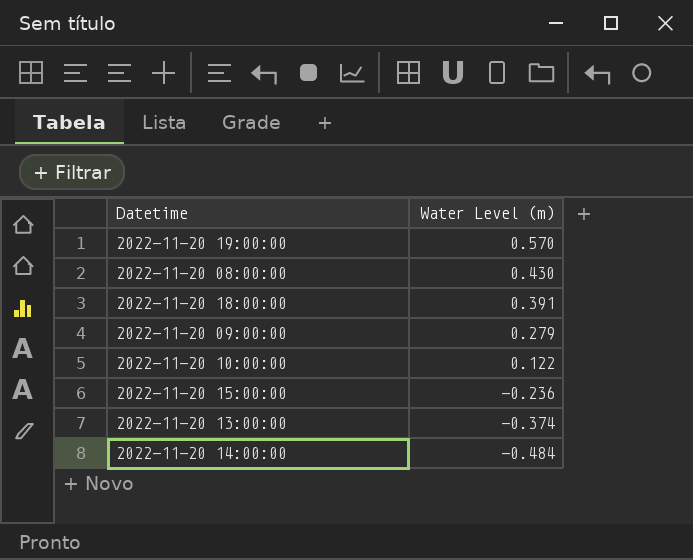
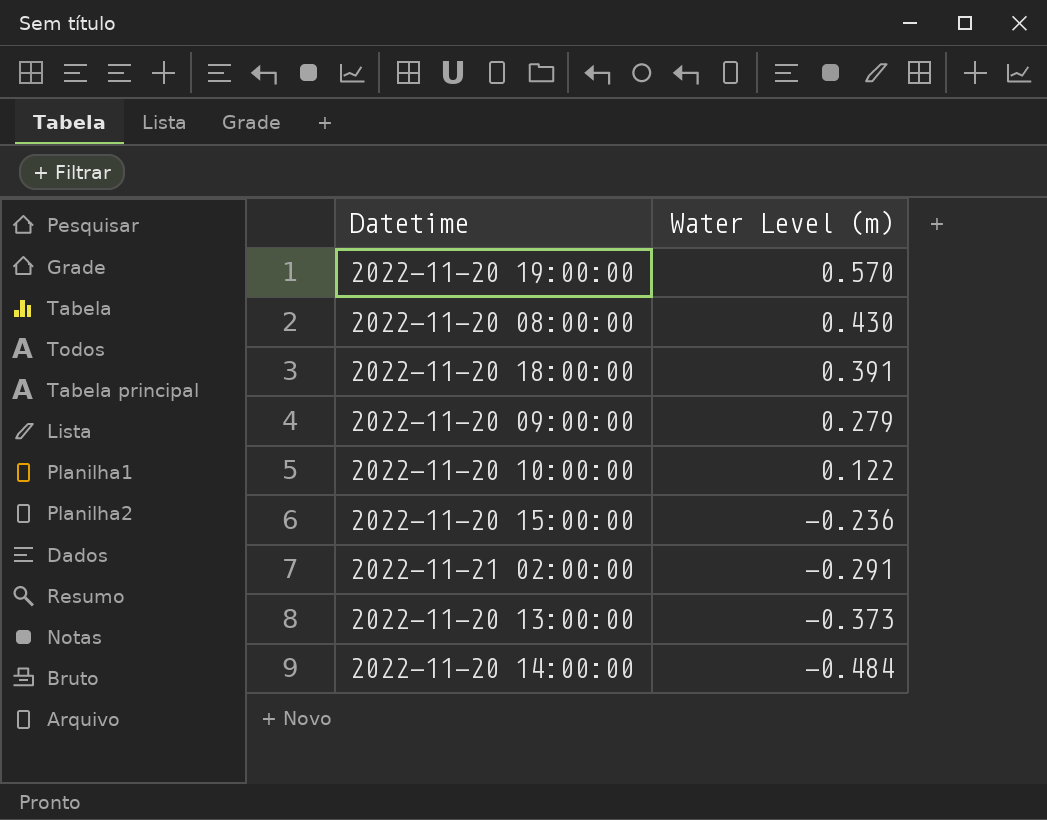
row 2022-11-21 02:00:00: none -> -0.291
2022-11-20 13:00:00 | Water Level (m): -0.374 -> -0.373

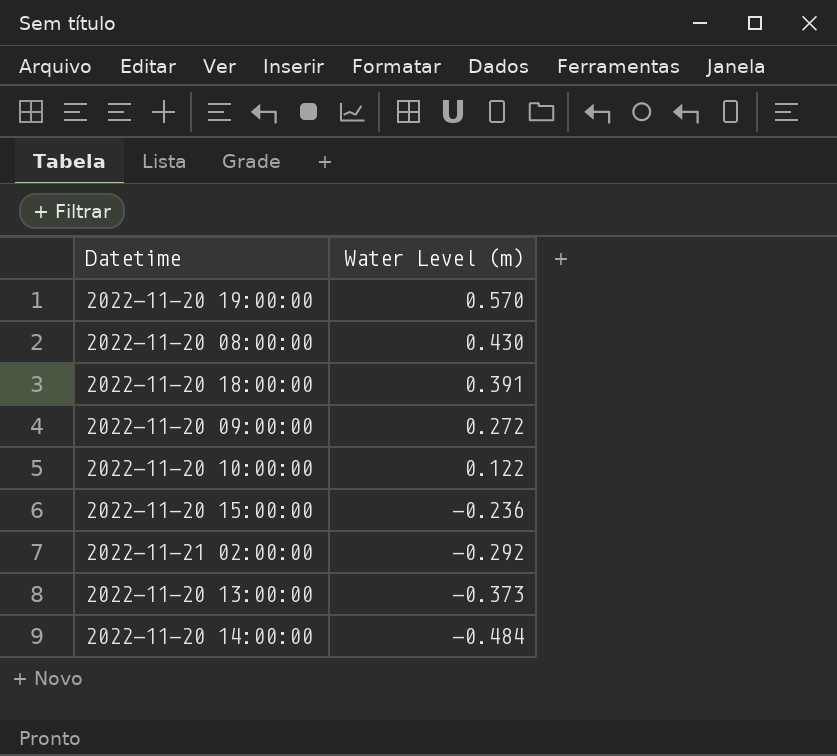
2022-11-20 09:00:00 | Water Level (m): 0.279 -> 0.272
2022-11-21 02:00:00 | Water Level (m): -0.291 -> -0.292

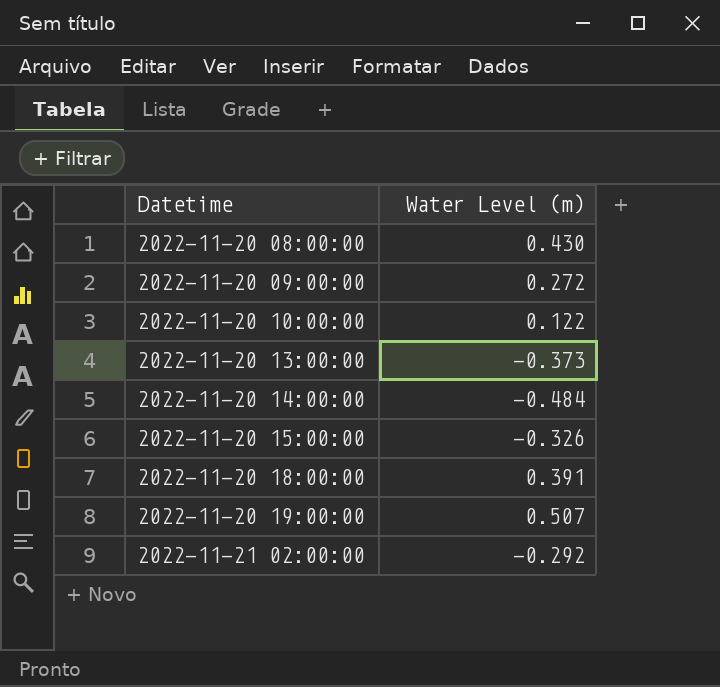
row order: Water Level (m) descending -> Datetime ascending
2022-11-20 15:00:00 | Water Level (m): -0.236 -> -0.326
2022-11-20 19:00:00 | Water Level (m): 0.570 -> 0.507

